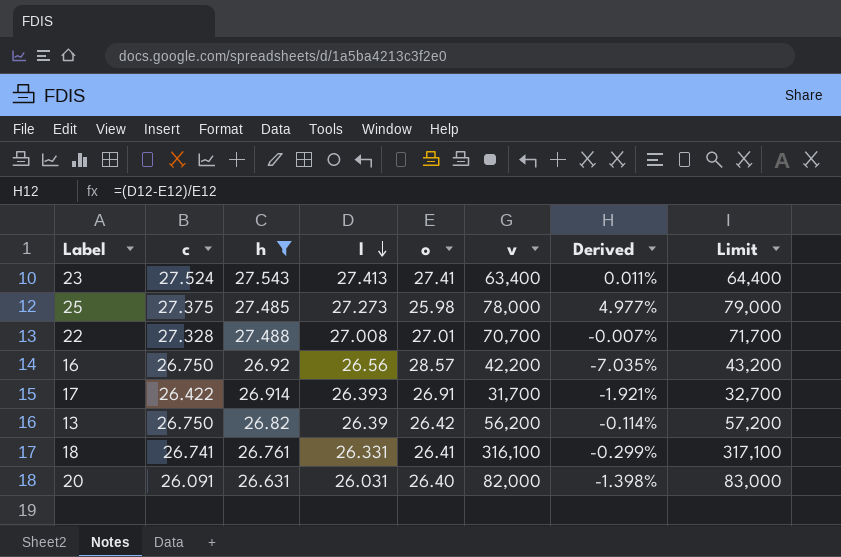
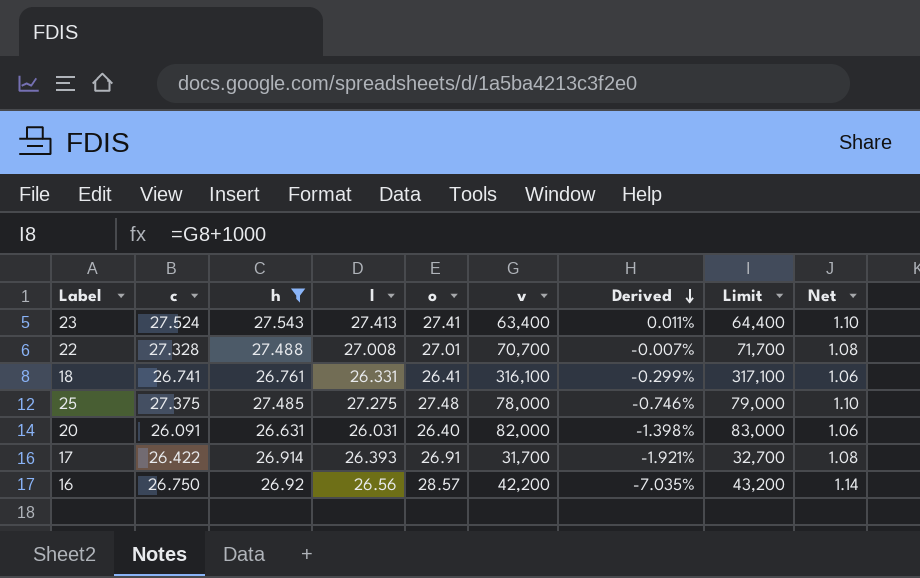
row order: l descending -> Derived descending
column Net | formula: none -> [o] * 0.04
row 13: 26.750 | 26.82 | 26.39 | 26.42 | 56,200 | -0.114% | 57,200 -> none
25 | l: 27.273 -> 27.275
25 | o: 25.98 -> 27.48
25 | Derived: 4.977% -> -0.746%

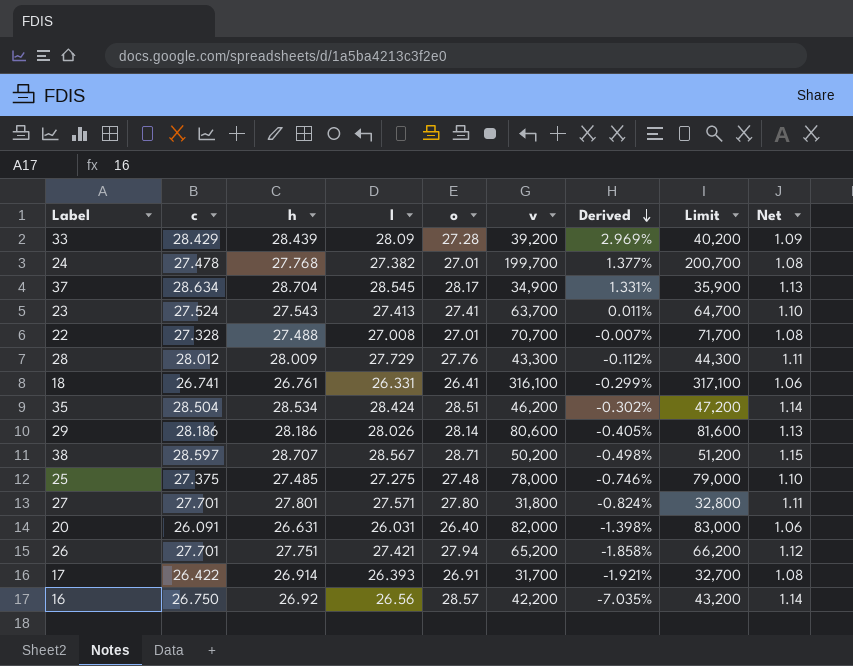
filter: h <= 27.543 -> none
23 | v: 63,400 -> 63,700
23 | Limit: 64,400 -> 64,700

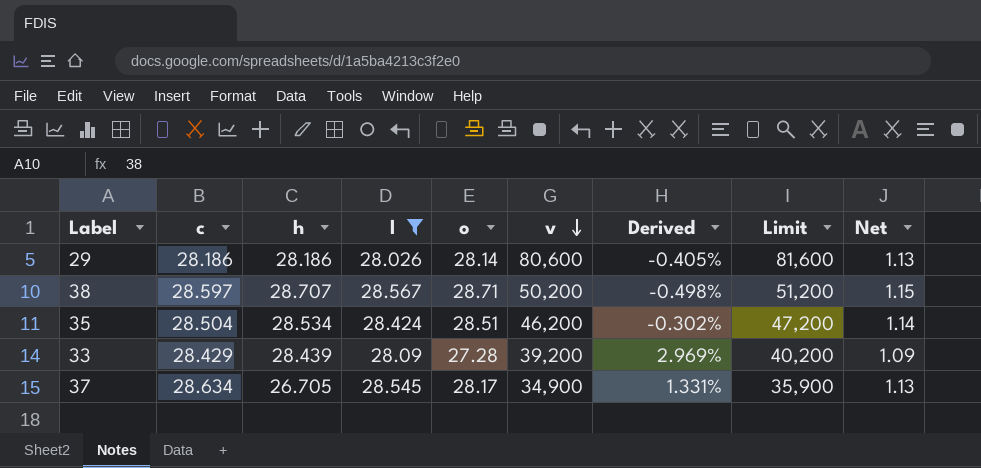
filter: none -> l >= 28.026
row order: Derived descending -> v descending
37 | h: 28.704 -> 26.705

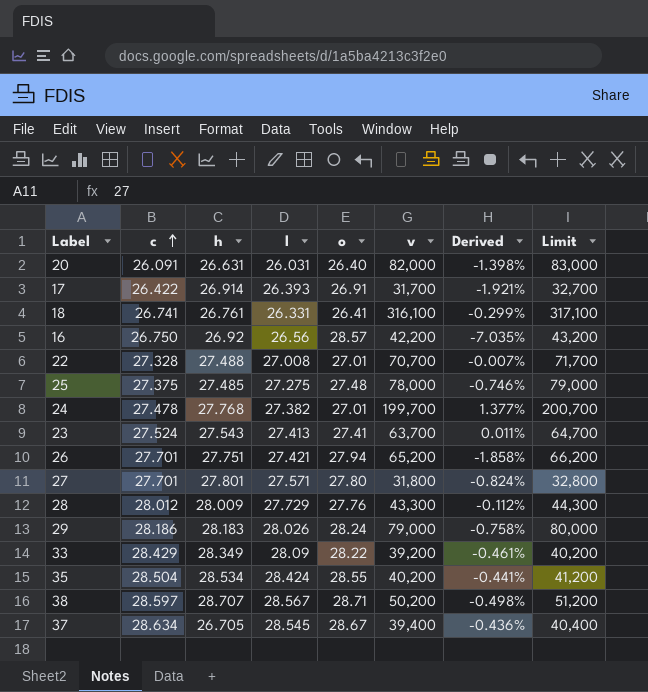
filter: l >= 28.026 -> none
row order: v descending -> c ascending
column Net | formula: [o] * 0.04 -> none
29 | h: 28.186 -> 28.183
29 | o: 28.14 -> 28.24
29 | v: 80,600 -> 79,000
29 | Derived: -0.405% -> -0.758%
29 | Limit: 81,600 -> 80,000
33 | h: 28.439 -> 28.349
33 | o: 27.28 -> 28.22
33 | Derived: 2.969% -> -0.461%
35 | o: 28.51 -> 28.55
35 | v: 46,200 -> 40,200
35 | Derived: -0.302% -> -0.441%
35 | Limit: 47,200 -> 41,200
37 | o: 28.17 -> 28.67
37 | v: 34,900 -> 39,400
37 | Derived: 1.331% -> -0.436%
37 | Limit: 35,900 -> 40,400

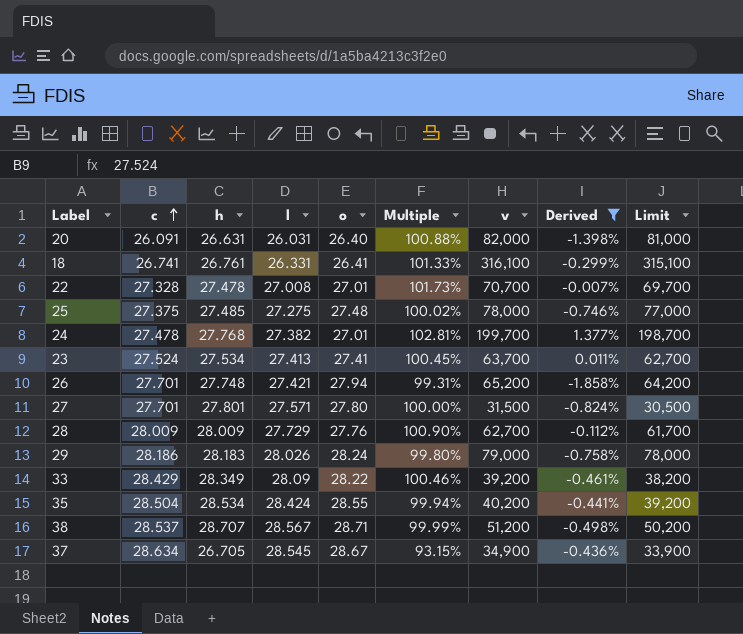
filter: none -> Derived >= -1.858%
column Multiple | formula: none -> [h] / [o]
column Limit | formula: [v] + 1000 -> [v] - 1000
22 | h: 27.488 -> 27.478
23 | h: 27.543 -> 27.534
26 | h: 27.751 -> 27.748
27 | v: 31,800 -> 31,500
28 | c: 28.012 -> 28.009
28 | v: 43,300 -> 62,700
38 | c: 28.597 -> 28.537
38 | v: 50,200 -> 51,200
37 | v: 39,400 -> 34,900

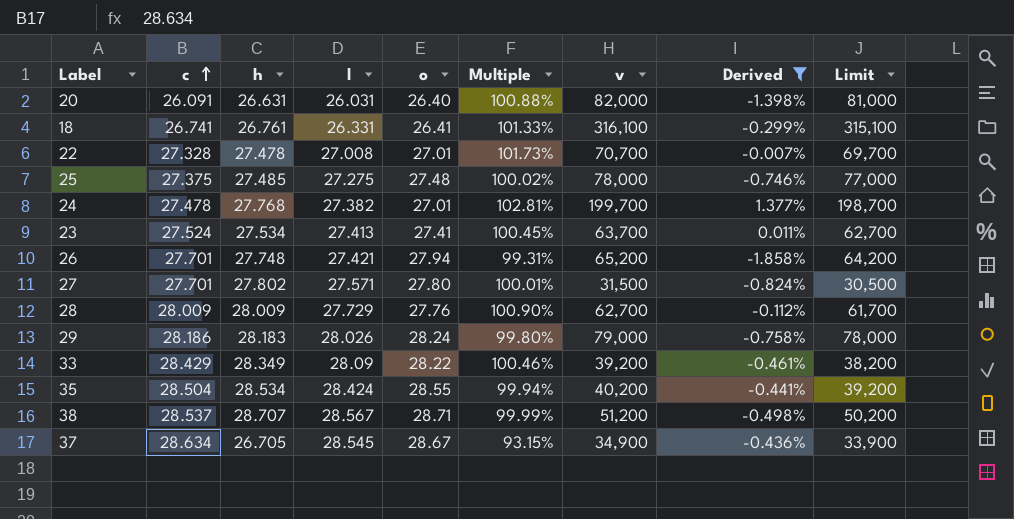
27 | h: 27.801 -> 27.802
27 | Multiple: 100.00% -> 100.01%

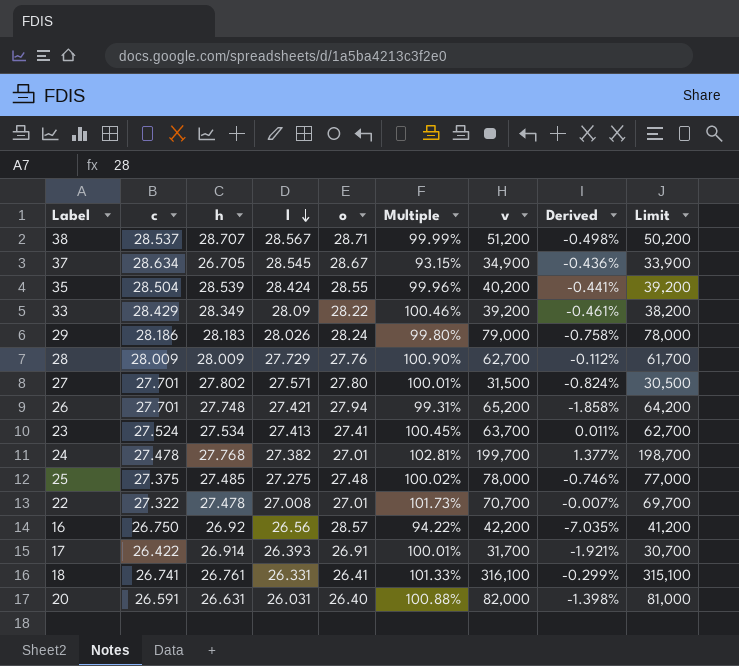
filter: Derived >= -1.858% -> none
row order: c ascending -> l descending
35 | h: 28.534 -> 28.539
35 | Multiple: 99.94% -> 99.96%
22 | c: 27.328 -> 27.322
20 | c: 26.091 -> 26.591

